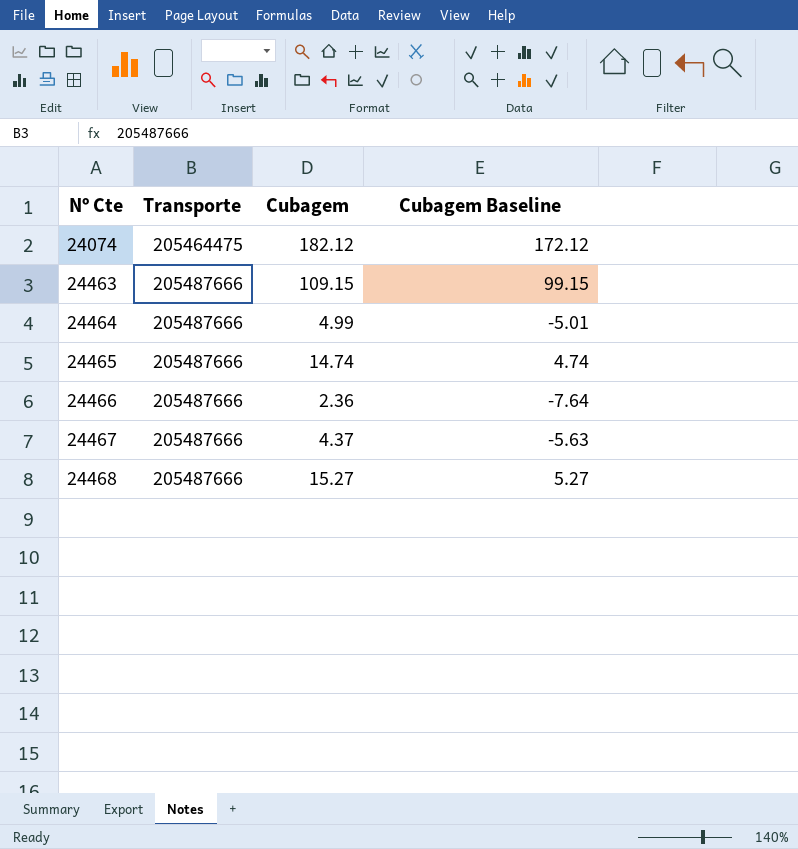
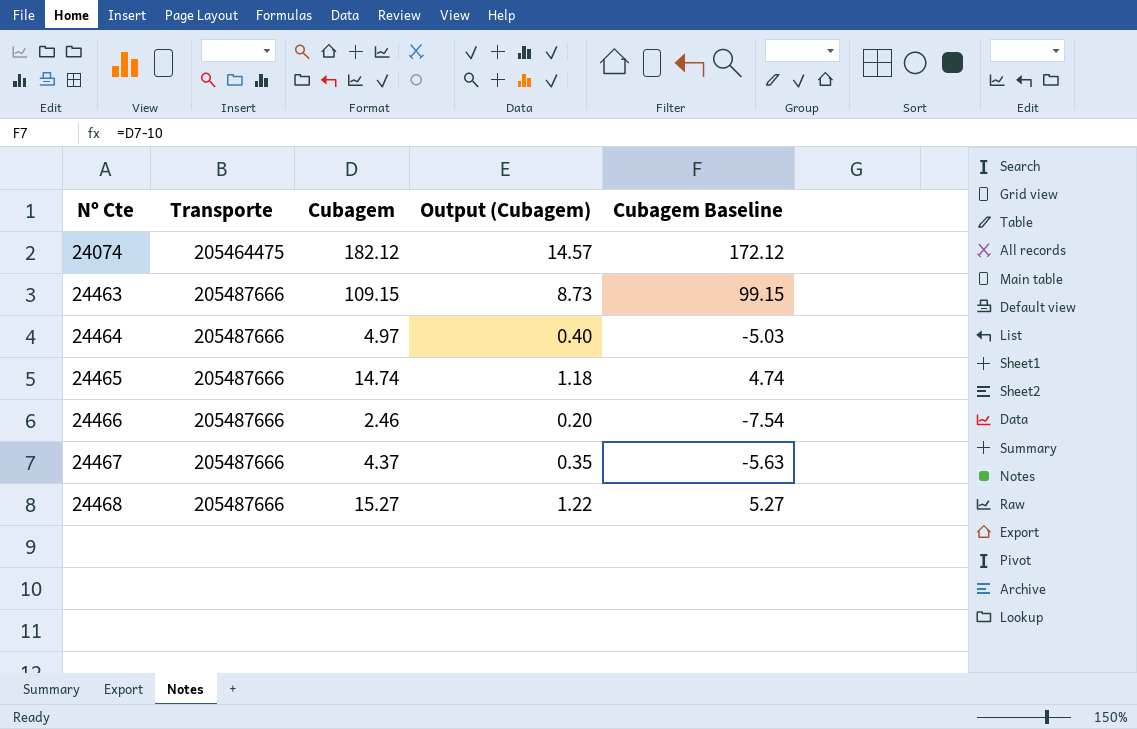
column Output (Cubagem) | formula: none -> [Cubagem] * 0.08
24464 | Cubagem: 4.99 -> 4.97
24464 | Cubagem Baseline: -5.01 -> -5.03
24466 | Cubagem: 2.36 -> 2.46
24466 | Cubagem Baseline: -7.64 -> -7.54

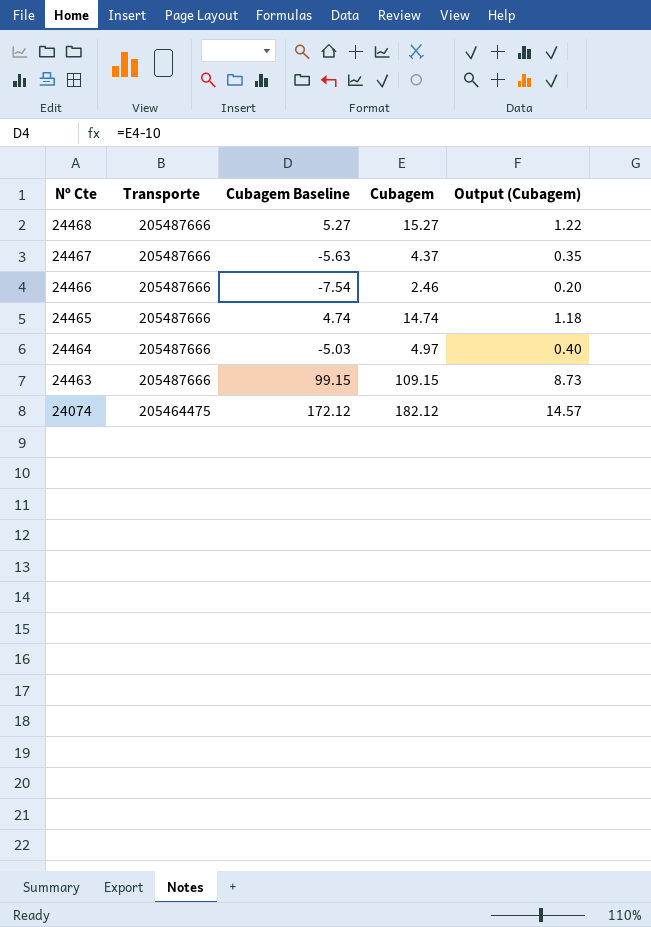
row order: Nº Cte ascending -> Nº Cte descending
column Cubagem Baseline | position: 5 -> 3

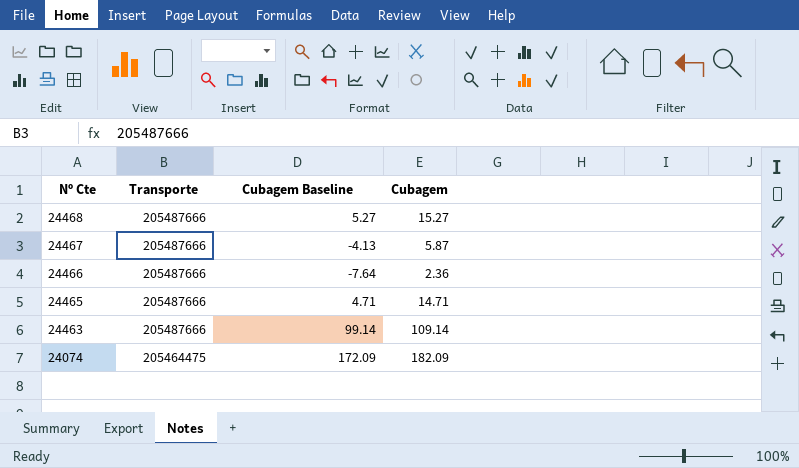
column Output (Cubagem) | formula: [Cubagem] * 0.08 -> none
row 24464: 205487666 | -5.03 | 4.97 | 0.40 -> none
24467 | Cubagem Baseline: -5.63 -> -4.13
24467 | Cubagem: 4.37 -> 5.87
24466 | Cubagem Baseline: -7.54 -> -7.64
24466 | Cubagem: 2.46 -> 2.36
24465 | Cubagem Baseline: 4.74 -> 4.71
24465 | Cubagem: 14.74 -> 14.71
24463 | Cubagem Baseline: 99.15 -> 99.14
24463 | Cubagem: 109.15 -> 109.14
24074 | Cubagem Baseline: 172.12 -> 172.09
24074 | Cubagem: 182.12 -> 182.09

